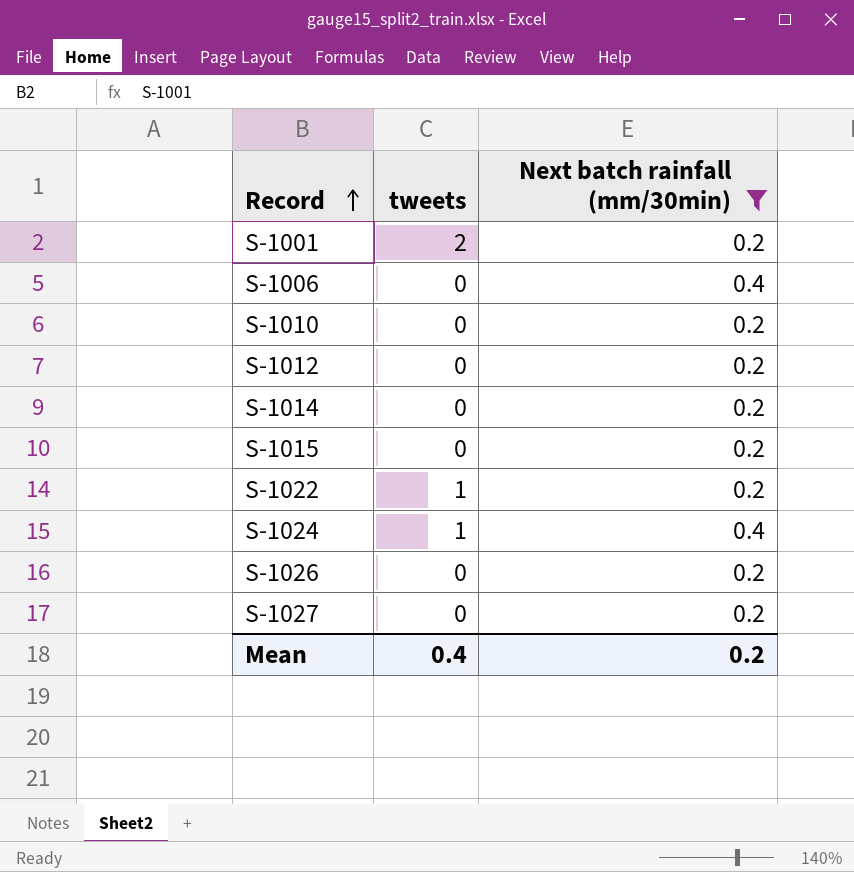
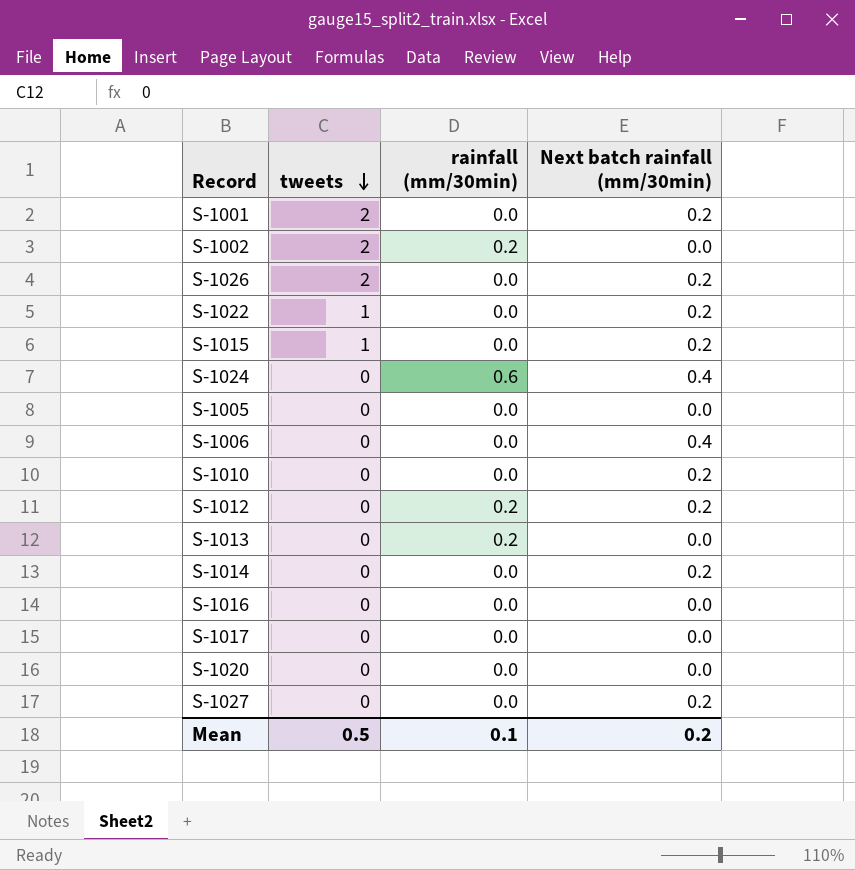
filter: Next batch rainfall (mm/30min) != 0.0 -> none
row order: Record ascending -> tweets descending
column rainfall (mm/30min) | position: none -> 3
S-1026 | tweets: 0 -> 2
S-1015 | tweets: 0 -> 1
S-1024 | tweets: 1 -> 0
Mean | tweets: 0.4 -> 0.5

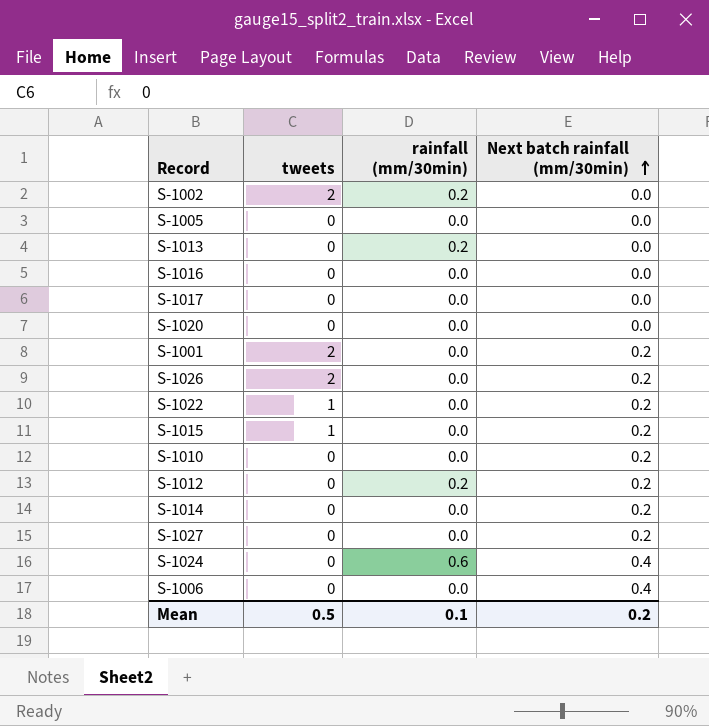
row order: tweets descending -> Next batch rainfall (mm/30min) ascending

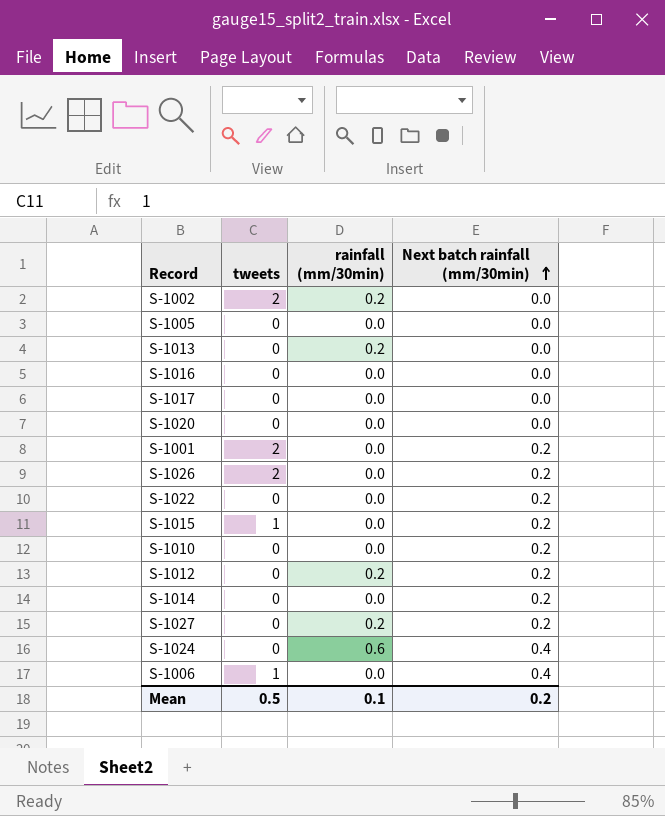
S-1022 | tweets: 1 -> 0
S-1027 | rainfall (mm/30min): 0.0 -> 0.2
S-1006 | tweets: 0 -> 1

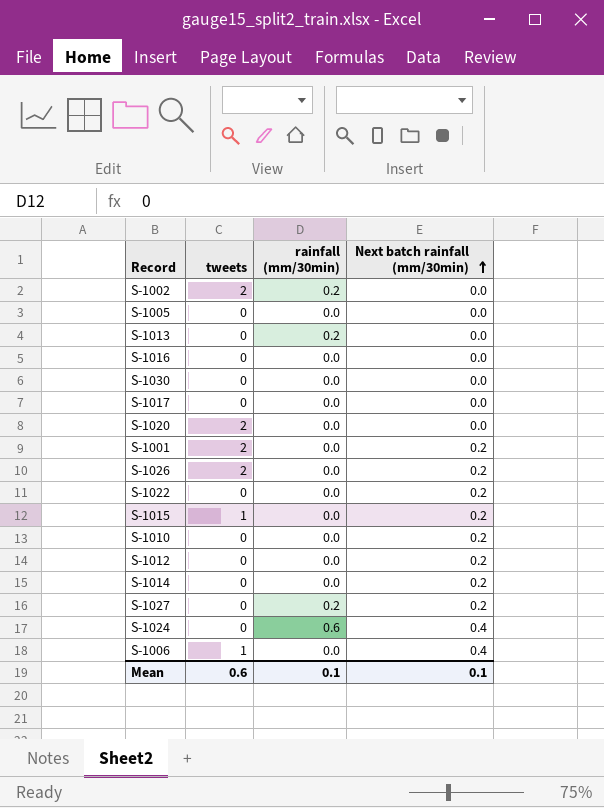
row S-1030: none -> 0 | 0.0 | 0.0
S-1020 | tweets: 0 -> 2
S-1012 | rainfall (mm/30min): 0.2 -> 0.0
Mean | tweets: 0.5 -> 0.6
Mean | Next batch rainfall (mm/30min): 0.2 -> 0.1

